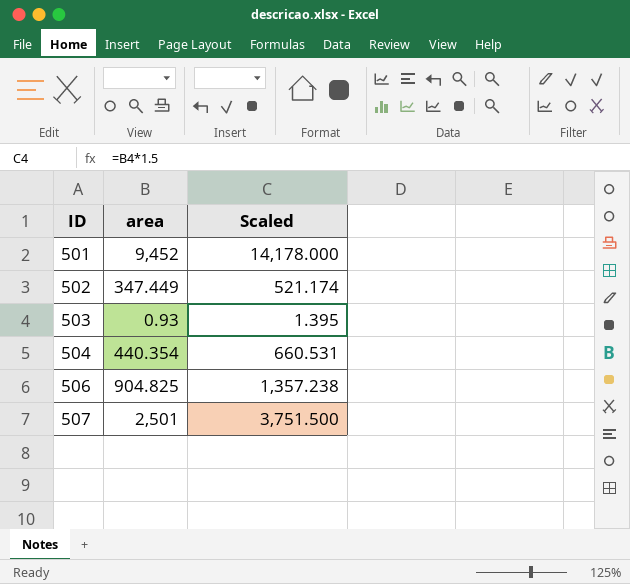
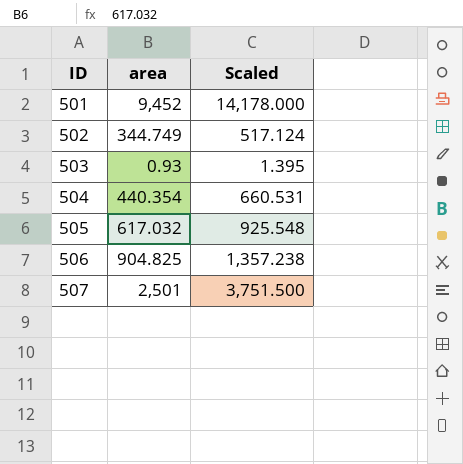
502 | area: 347.449 -> 344.749
502 | Scaled: 521.174 -> 517.124
row 505: none -> 617.032 | 925.548

